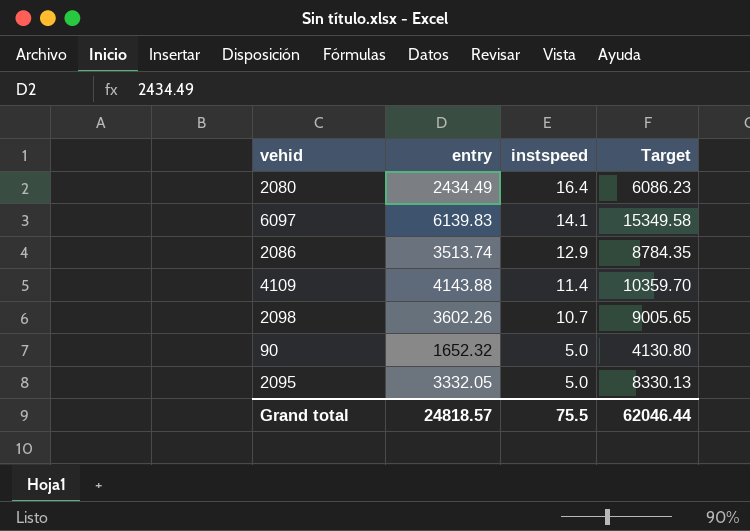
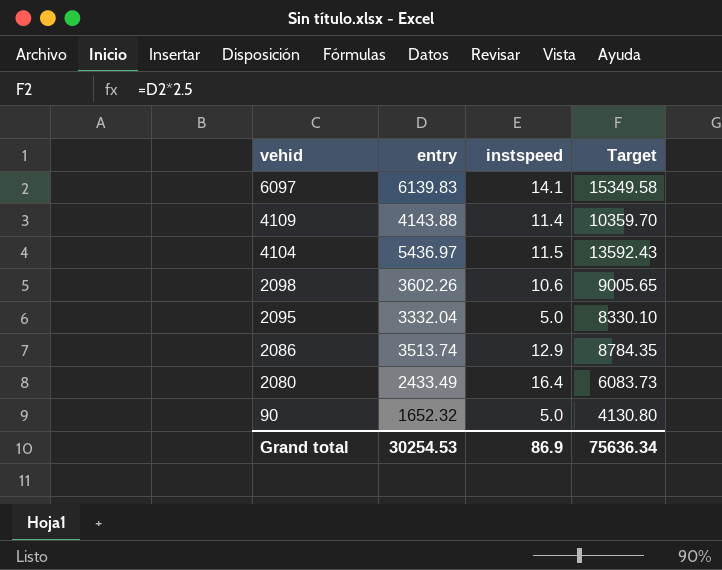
row order: instspeed descending -> vehid descending
row 4104: none -> 5436.97 | 11.5 | 13592.43
2098 | instspeed: 10.7 -> 10.6
2095 | entry: 3332.05 -> 3332.04
2095 | Target: 8330.13 -> 8330.10
2080 | entry: 2434.49 -> 2433.49
2080 | Target: 6086.23 -> 6083.73
Grand total | entry: 24818.57 -> 30254.53
Grand total | instspeed: 75.5 -> 86.9
Grand total | Target: 62046.44 -> 75636.34

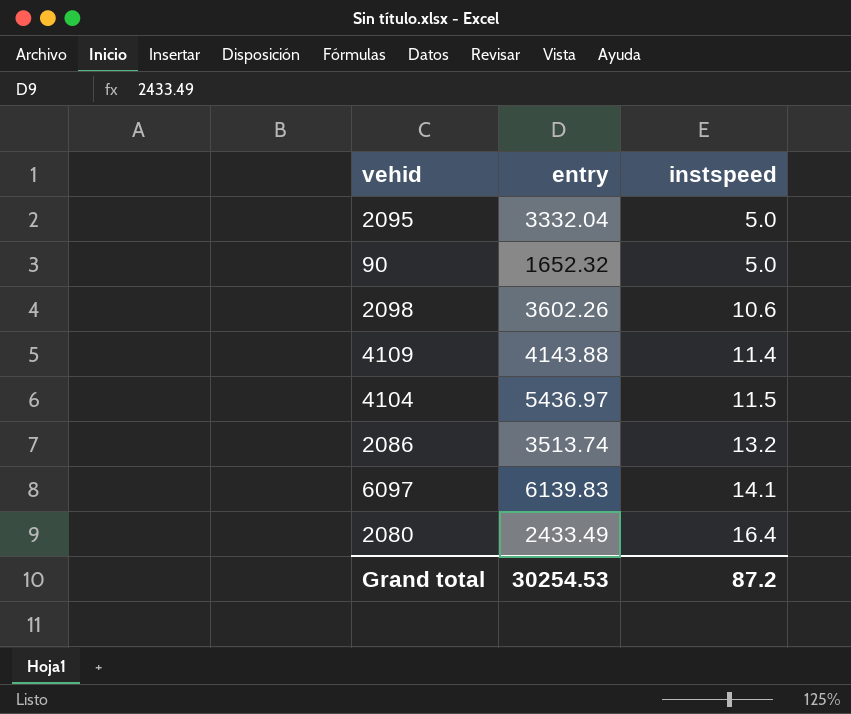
row order: vehid descending -> instspeed ascending
column Target | formula: [entry] * 2.5 -> none
2086 | instspeed: 12.9 -> 13.2
Grand total | instspeed: 86.9 -> 87.2

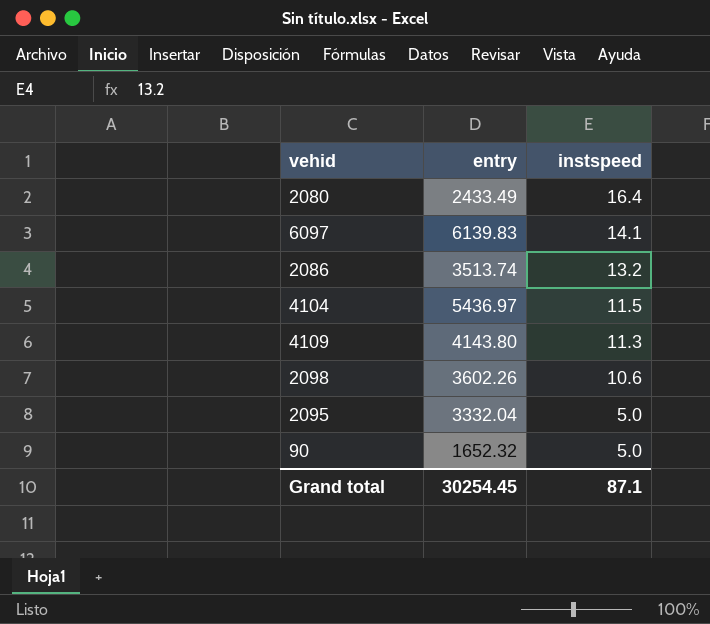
row order: instspeed ascending -> instspeed descending
4109 | entry: 4143.88 -> 4143.80
4109 | instspeed: 11.4 -> 11.3
Grand total | entry: 30254.53 -> 30254.45
Grand total | instspeed: 87.2 -> 87.1

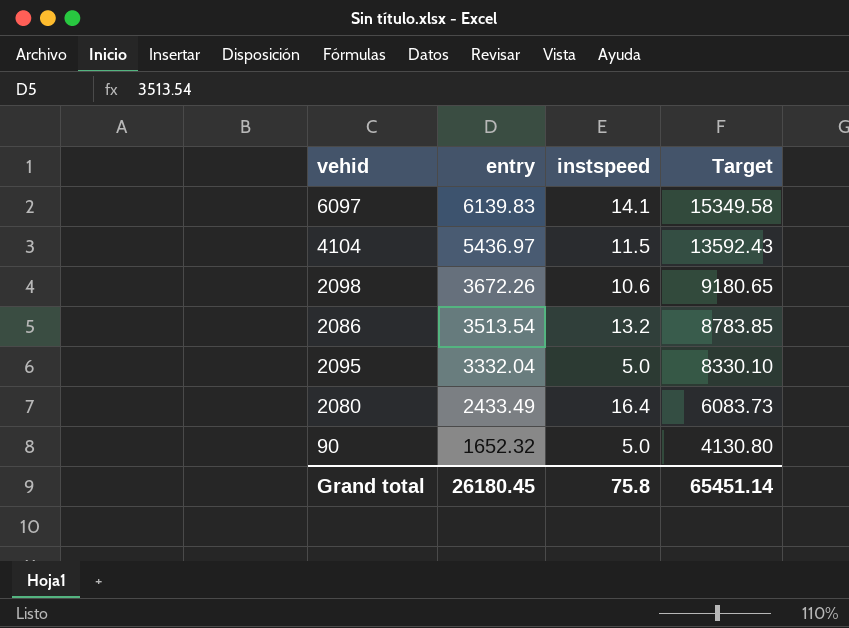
row order: instspeed descending -> entry descending
column Target | formula: none -> [entry] * 2.5
row 4109: 4143.80 | 11.3 -> none
2098 | entry: 3602.26 -> 3672.26
2086 | entry: 3513.74 -> 3513.54
Grand total | entry: 30254.45 -> 26180.45
Grand total | instspeed: 87.1 -> 75.8

